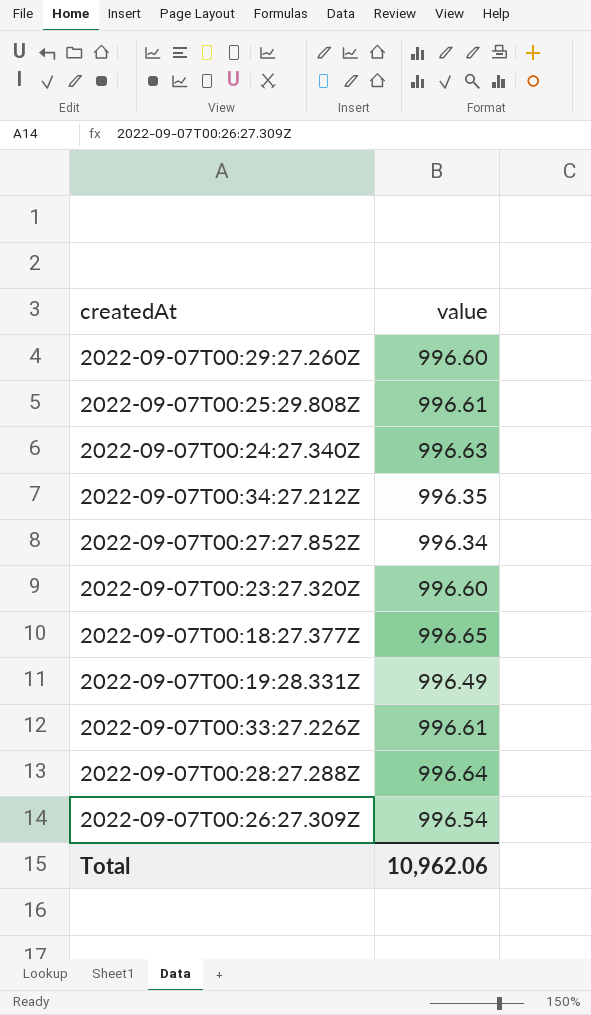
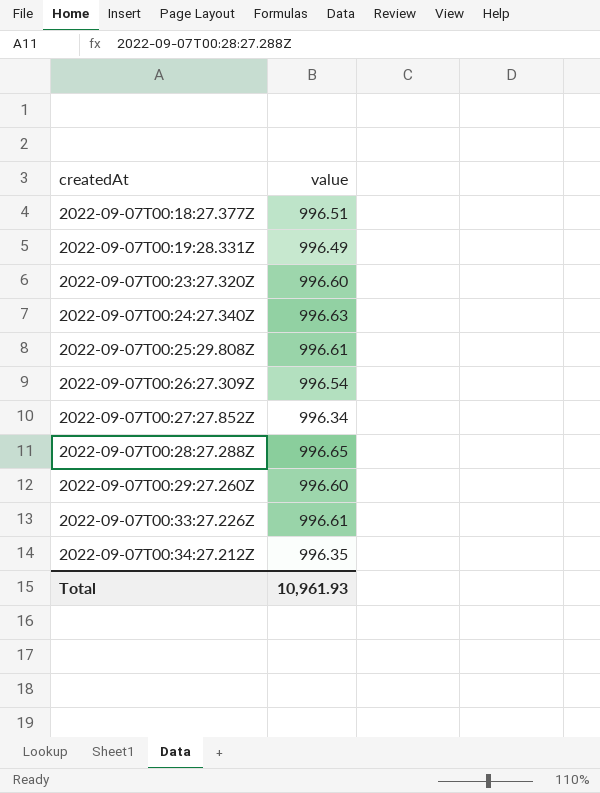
row order: none -> createdAt ascending
2022-09-07T00:18:27.377Z | value: 996.65 -> 996.51
2022-09-07T00:28:27.288Z | value: 996.64 -> 996.65
Total | value: 10,962.06 -> 10,961.93

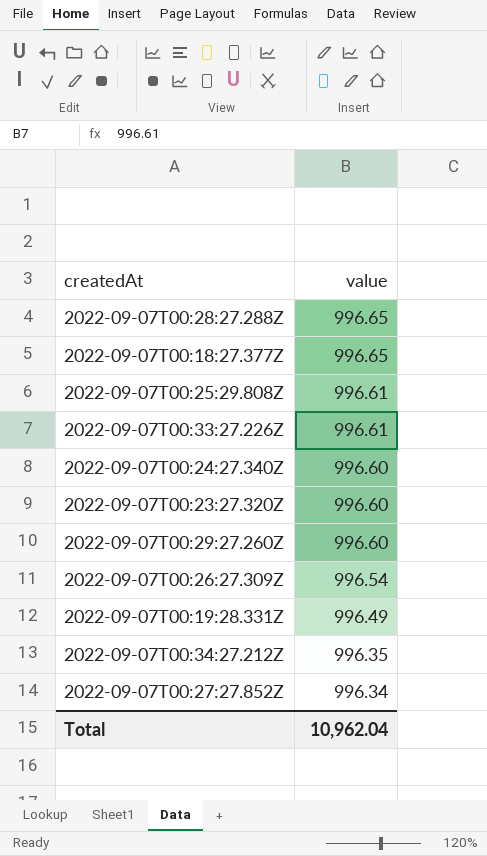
row order: createdAt ascending -> value descending
2022-09-07T00:18:27.377Z | value: 996.51 -> 996.65
2022-09-07T00:24:27.340Z | value: 996.63 -> 996.60
Total | value: 10,961.93 -> 10,962.04

